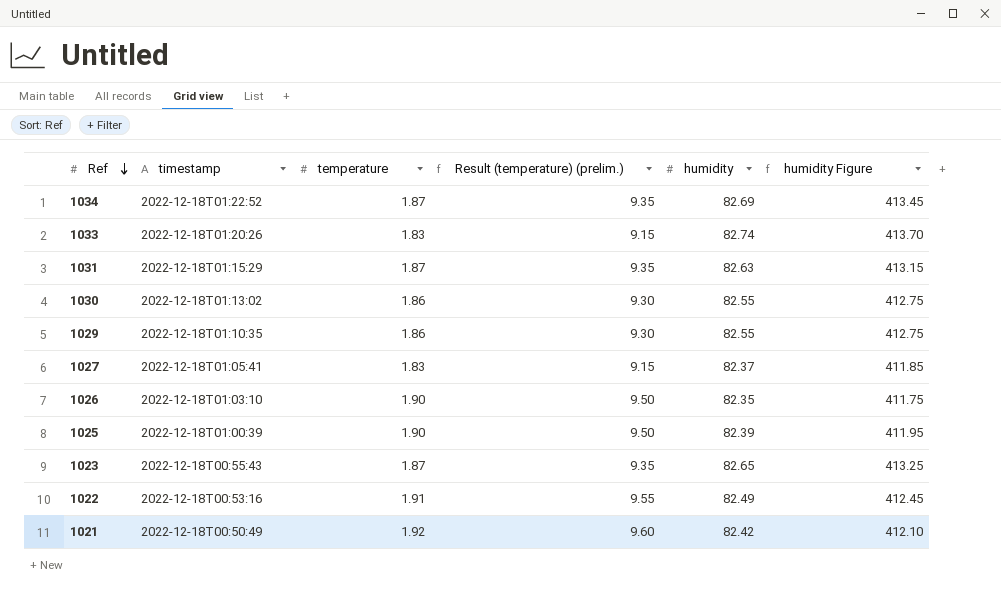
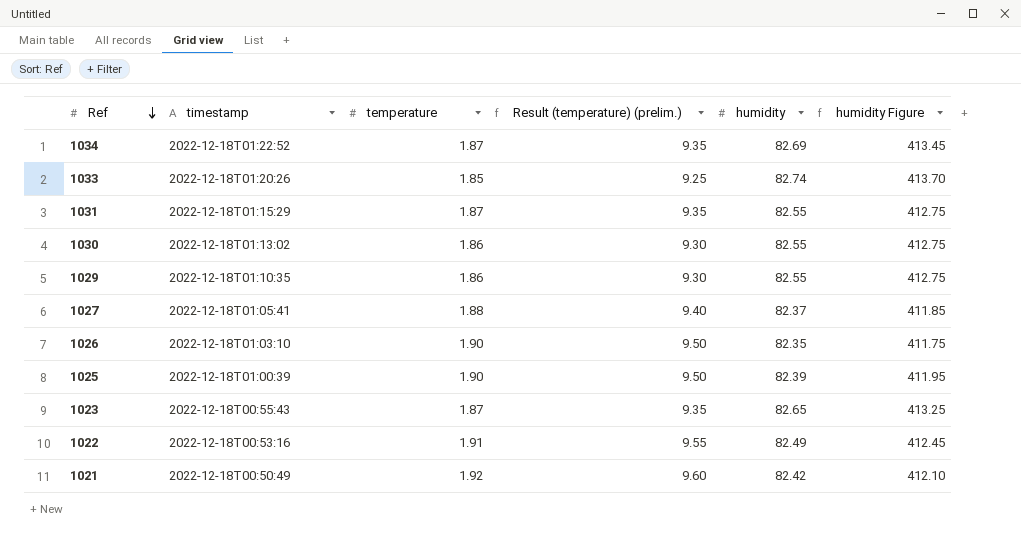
1033 | temperature: 1.83 -> 1.85
1033 | Result (temperature) (prelim.): 9.15 -> 9.25
1031 | humidity: 82.63 -> 82.55
1031 | humidity Figure: 413.15 -> 412.75
1027 | temperature: 1.83 -> 1.88
1027 | Result (temperature) (prelim.): 9.15 -> 9.40

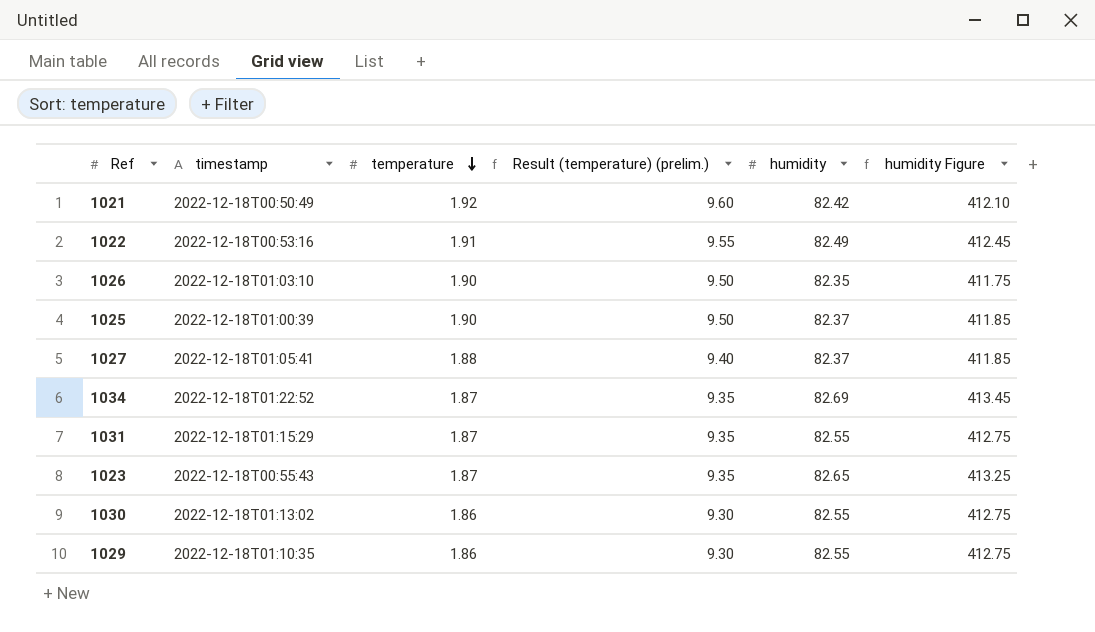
row order: Ref descending -> temperature descending
row 1033: 2022-12-18T01:20:26 | 1.85 | 9.25 | 82.74 | 413.70 -> none
1025 | humidity: 82.39 -> 82.37
1025 | humidity Figure: 411.95 -> 411.85

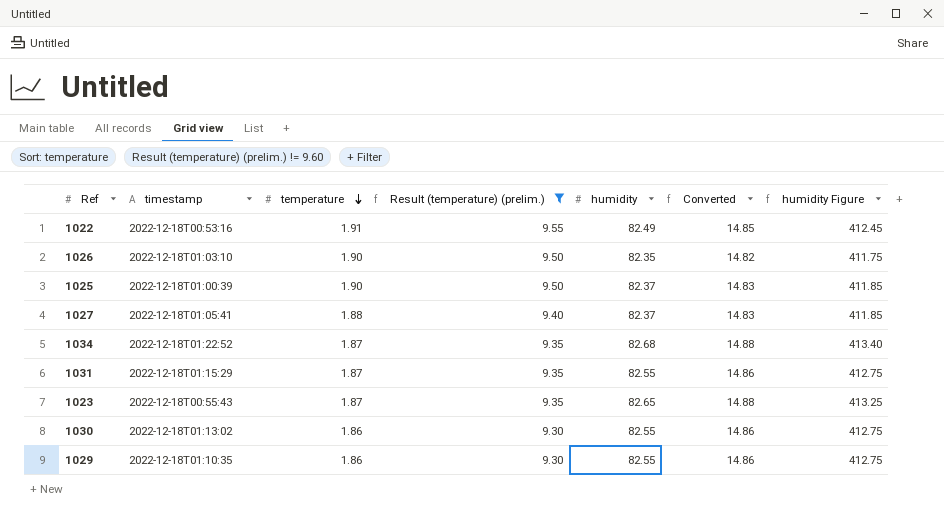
filter: none -> Result (temperature) (prelim.) != 9.60
column Converted | formula: none -> [humidity] * 0.18
1034 | humidity: 82.69 -> 82.68
1034 | humidity Figure: 413.45 -> 413.40

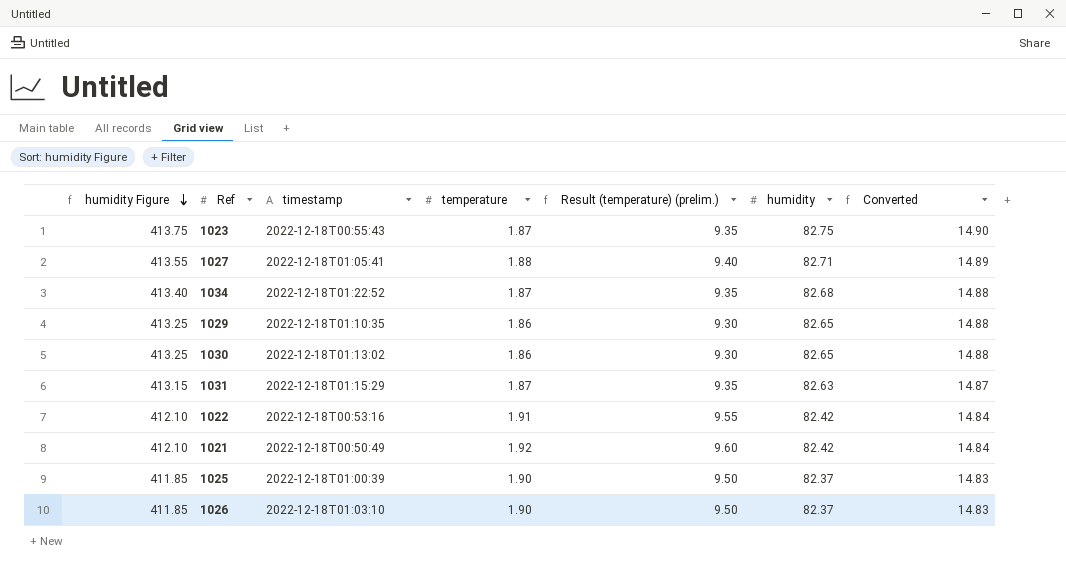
filter: Result (temperature) (prelim.) != 9.60 -> none
row order: temperature descending -> humidity Figure descending
column humidity Figure | position: 7 -> 1
1023 | humidity Figure: 413.25 -> 413.75
1023 | humidity: 82.65 -> 82.75
1023 | Converted: 14.88 -> 14.90
1027 | humidity Figure: 411.85 -> 413.55
1027 | humidity: 82.37 -> 82.71
1027 | Converted: 14.83 -> 14.89
1029 | humidity Figure: 412.75 -> 413.25
1029 | humidity: 82.55 -> 82.65
1029 | Converted: 14.86 -> 14.88
1030 | humidity Figure: 412.75 -> 413.25
1030 | humidity: 82.55 -> 82.65
1030 | Converted: 14.86 -> 14.88
1031 | humidity Figure: 412.75 -> 413.15
1031 | humidity: 82.55 -> 82.63
1031 | Converted: 14.86 -> 14.87
1022 | humidity Figure: 412.45 -> 412.10
1022 | humidity: 82.49 -> 82.42
1022 | Converted: 14.85 -> 14.84
1026 | humidity Figure: 411.75 -> 411.85
1026 | humidity: 82.35 -> 82.37
1026 | Converted: 14.82 -> 14.83

